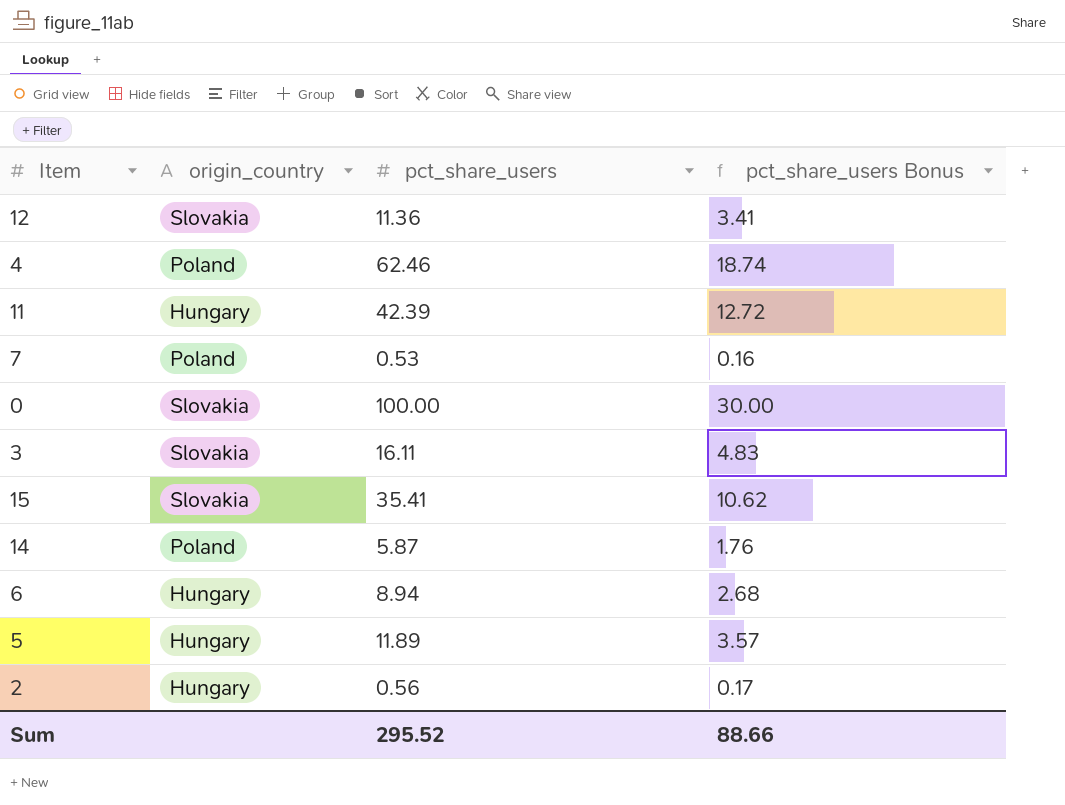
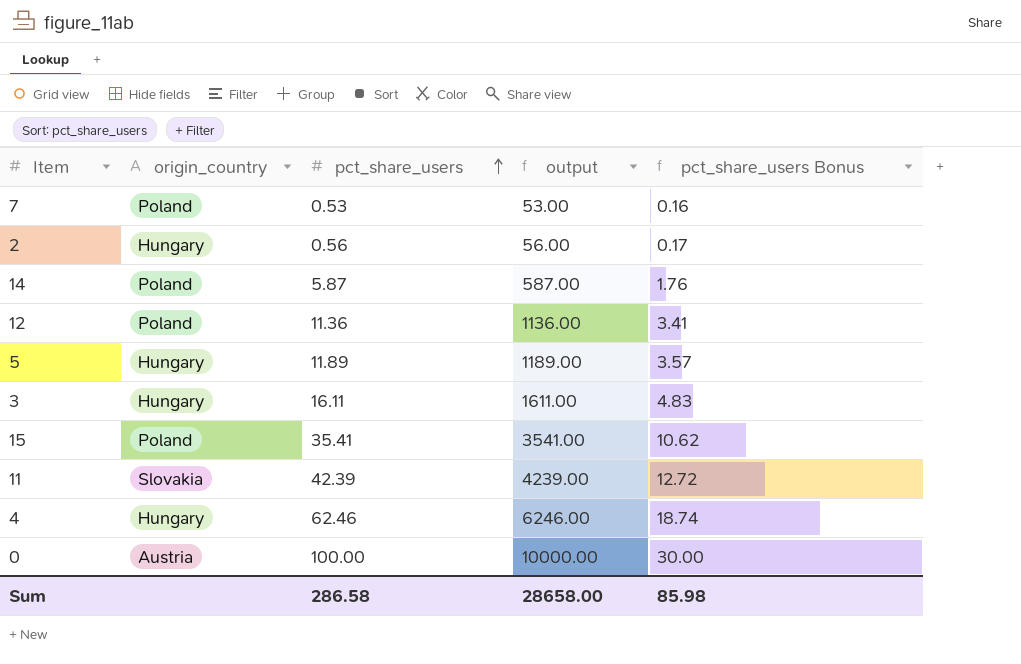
row order: none -> pct_share_users ascending
column output | formula: none -> [pct_share_users] * 100
row 6: Hungary | 8.94 | 2.68 -> none
12 | origin_country: Slovakia -> Poland
3 | origin_country: Slovakia -> Hungary
15 | origin_country: Slovakia -> Poland
11 | origin_country: Hungary -> Slovakia
4 | origin_country: Poland -> Hungary
0 | origin_country: Slovakia -> Austria
Sum | pct_share_users: 295.52 -> 286.58
Sum | pct_share_users Bonus: 88.66 -> 85.98

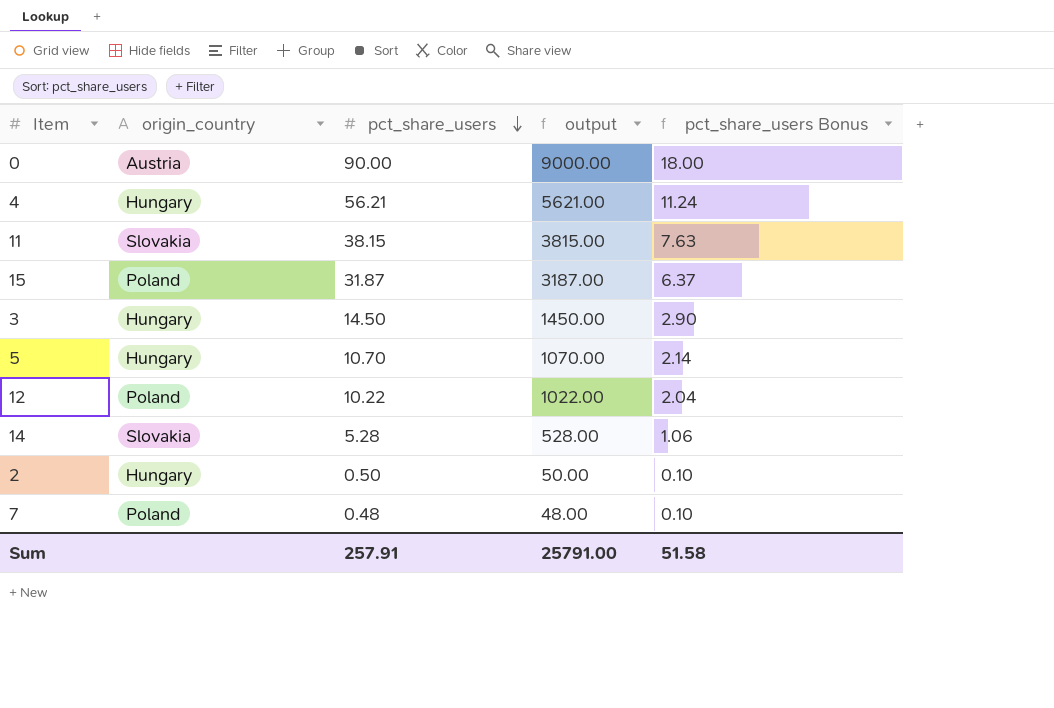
row order: pct_share_users ascending -> pct_share_users descending
column pct_share_users Bonus | formula: [pct_share_users] * 0.3 -> [pct_share_users] * 0.2
0 | pct_share_users: 100.00 -> 90.00
0 | output: 10000.00 -> 9000.00
4 | pct_share_users: 62.46 -> 56.21
4 | output: 6246.00 -> 5621.00
11 | pct_share_users: 42.39 -> 38.15
11 | output: 4239.00 -> 3815.00
15 | pct_share_users: 35.41 -> 31.87
15 | output: 3541.00 -> 3187.00
3 | pct_share_users: 16.11 -> 14.50
3 | output: 1611.00 -> 1450.00
5 | pct_share_users: 11.89 -> 10.70
5 | output: 1189.00 -> 1070.00
12 | pct_share_users: 11.36 -> 10.22
12 | output: 1136.00 -> 1022.00
14 | origin_country: Poland -> Slovakia
14 | pct_share_users: 5.87 -> 5.28
14 | output: 587.00 -> 528.00
2 | pct_share_users: 0.56 -> 0.50
2 | output: 56.00 -> 50.00
7 | pct_share_users: 0.53 -> 0.48
7 | output: 53.00 -> 48.00
Sum | pct_share_users: 286.58 -> 257.91
Sum | output: 28658.00 -> 25791.00
Sum | pct_share_users Bonus: 85.98 -> 51.58

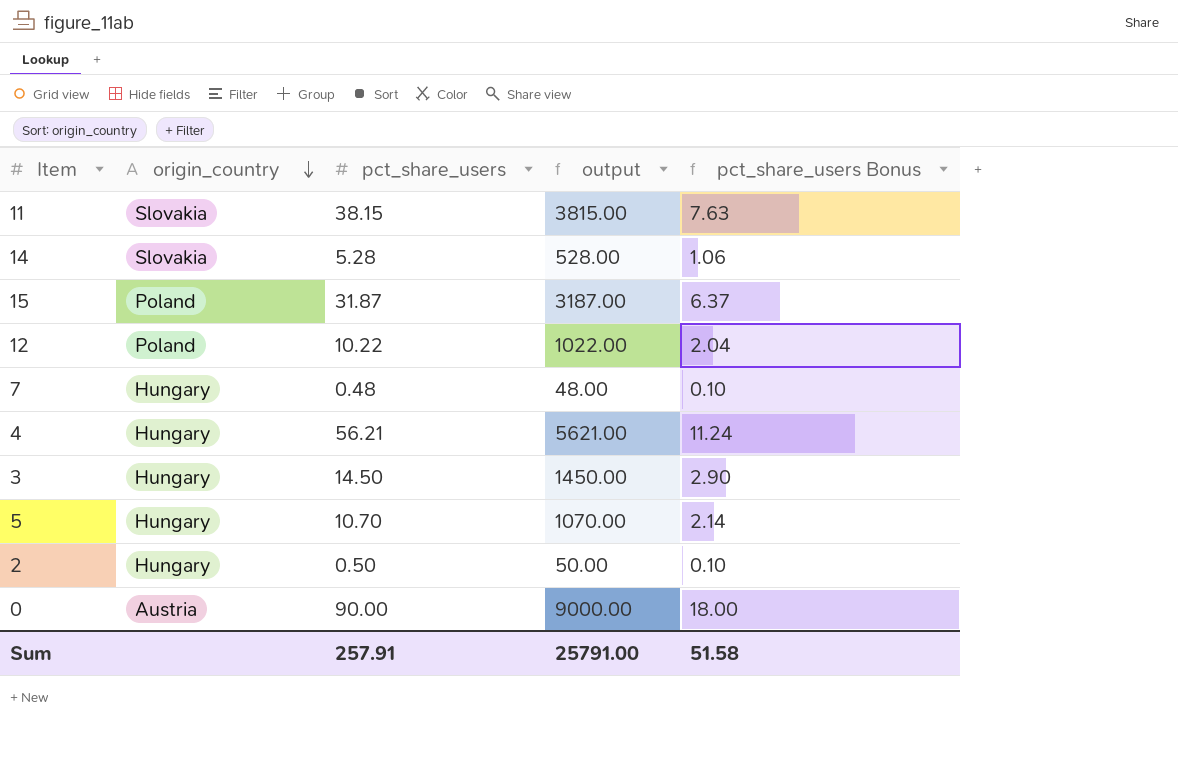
row order: pct_share_users descending -> origin_country descending
7 | origin_country: Poland -> Hungary

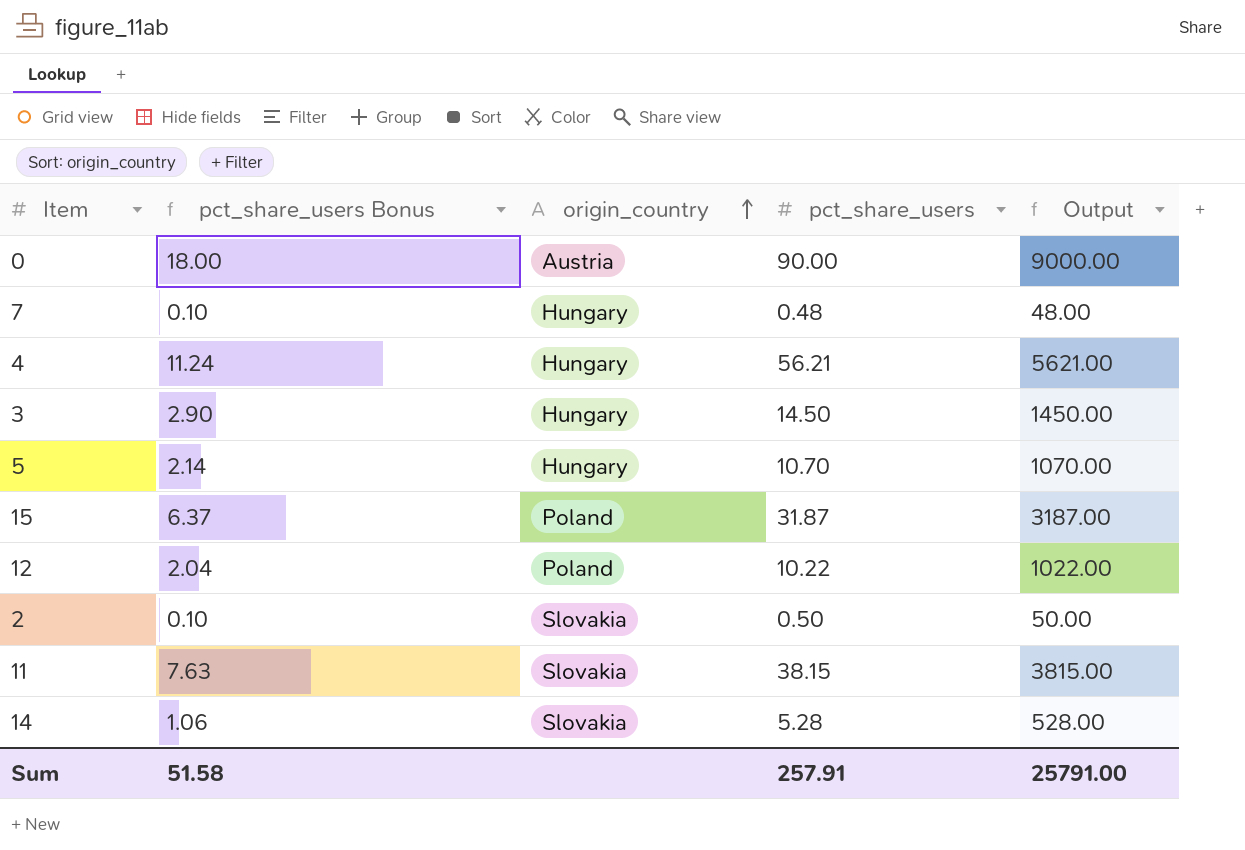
row order: origin_country descending -> origin_country ascending
column pct_share_users Bonus | position: 5 -> 2
column name: output -> Output
2 | origin_country: Hungary -> Slovakia

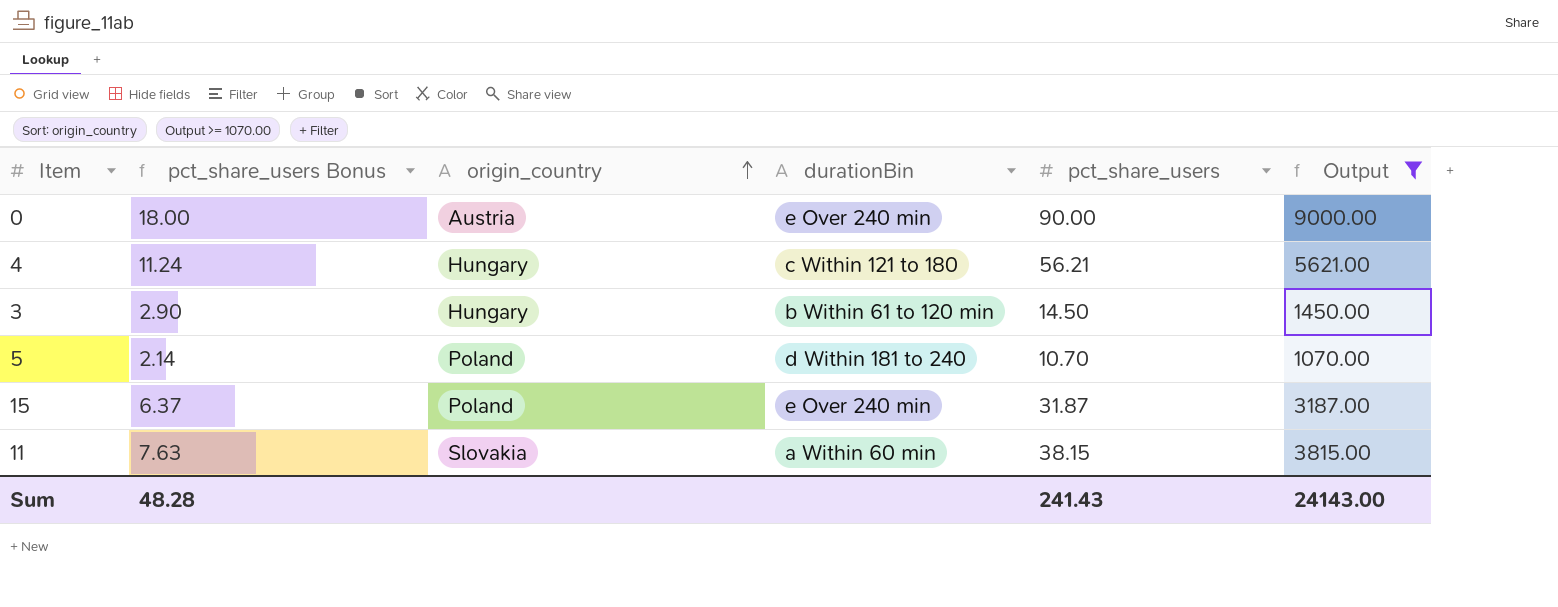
filter: none -> Output >= 1070.00
column durationBin | position: none -> 4
5 | origin_country: Hungary -> Poland
Sum | pct_share_users Bonus: 51.58 -> 48.28
Sum | pct_share_users: 257.91 -> 241.43
Sum | Output: 25791.00 -> 24143.00

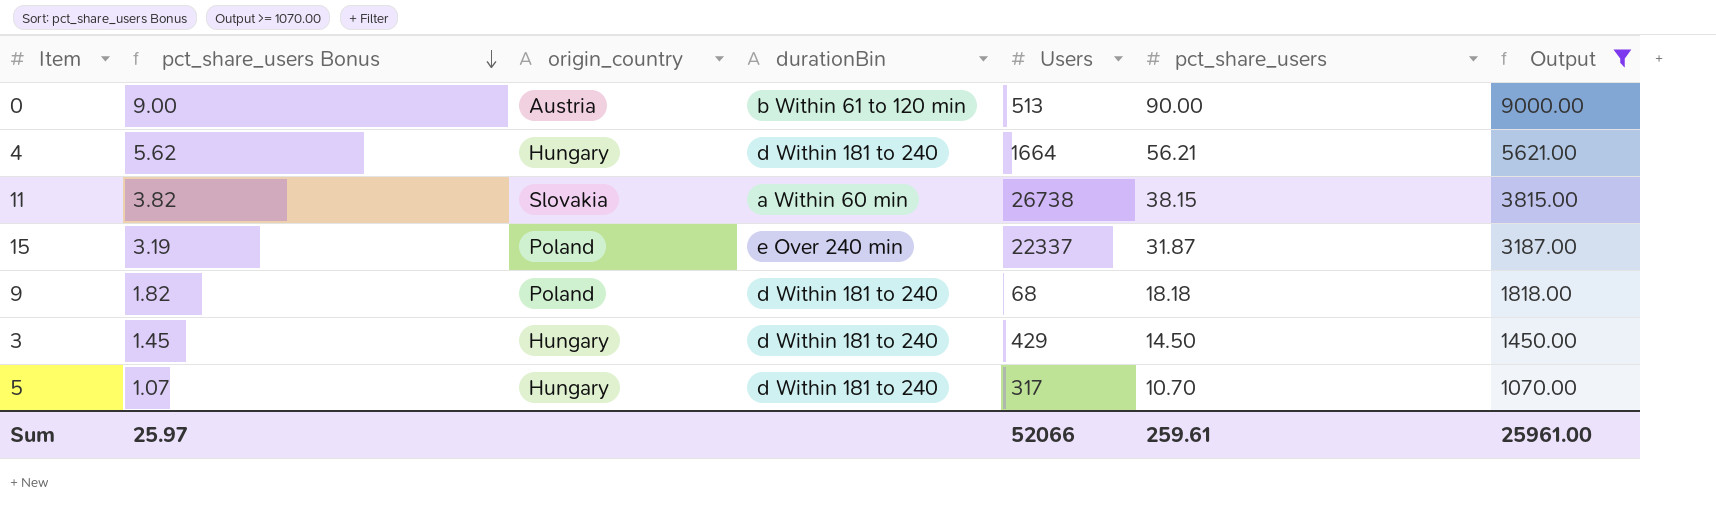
row order: origin_country ascending -> pct_share_users Bonus descending
column pct_share_users Bonus | formula: [pct_share_users] * 0.2 -> [pct_share_users] * 0.1
column Users | position: none -> 5
0 | durationBin: e Over 240 min -> b Within 61 to 120 min
4 | durationBin: c Within 121 to 180 -> d Within 181 to 240
row 9: none -> 1.82 | Poland | d Within 181 to 240 | 68 | 18.18 | 1818.00
3 | durationBin: b Within 61 to 120 min -> d Within 181 to 240
5 | origin_country: Poland -> Hungary
Sum | pct_share_users Bonus: 48.28 -> 25.97
Sum | pct_share_users: 241.43 -> 259.61
Sum | Output: 24143.00 -> 25961.00

